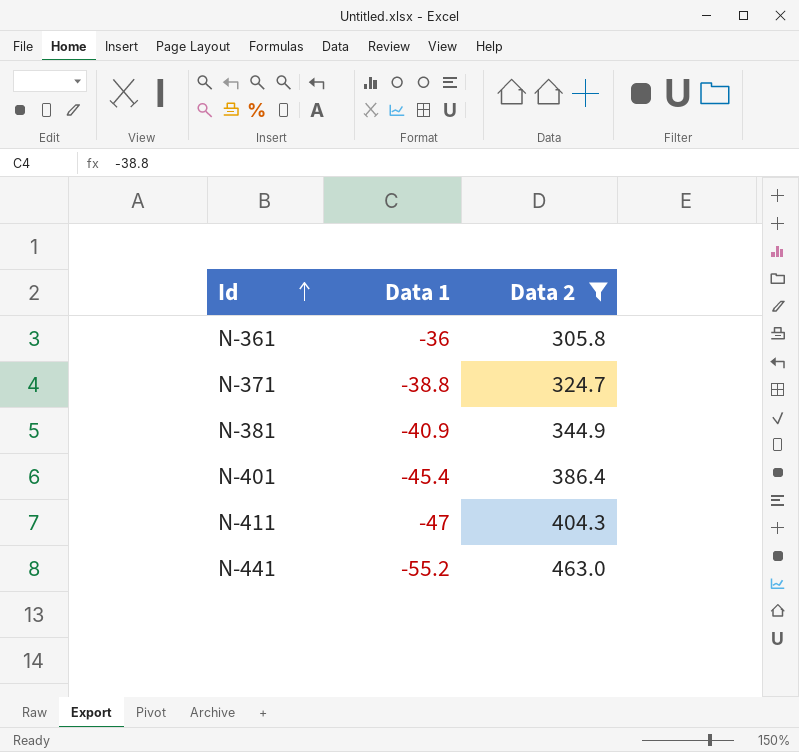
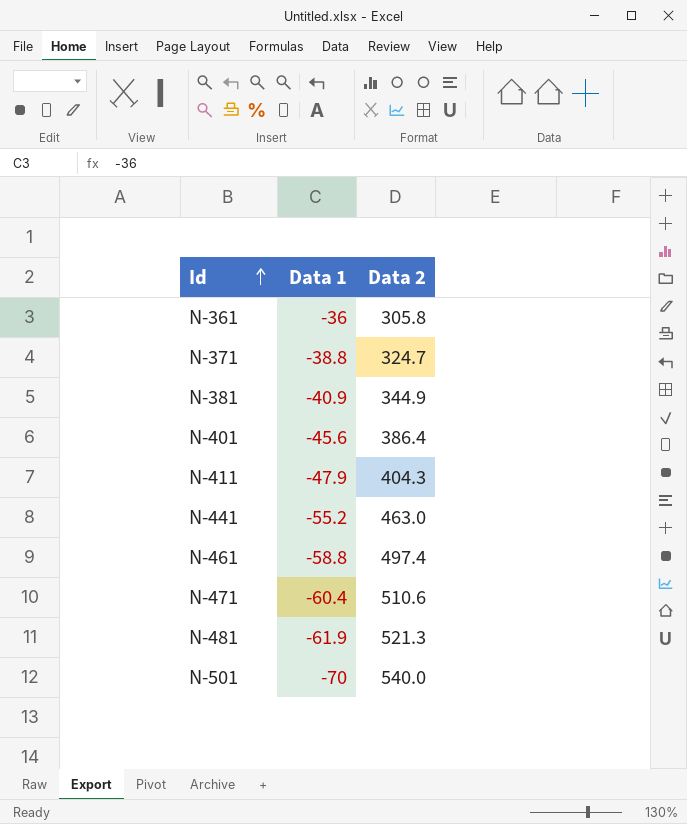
filter: Data 2 <= 463.0 -> none
N-401 | Data 1: -45.4 -> -45.6
N-411 | Data 1: -47 -> -47.9

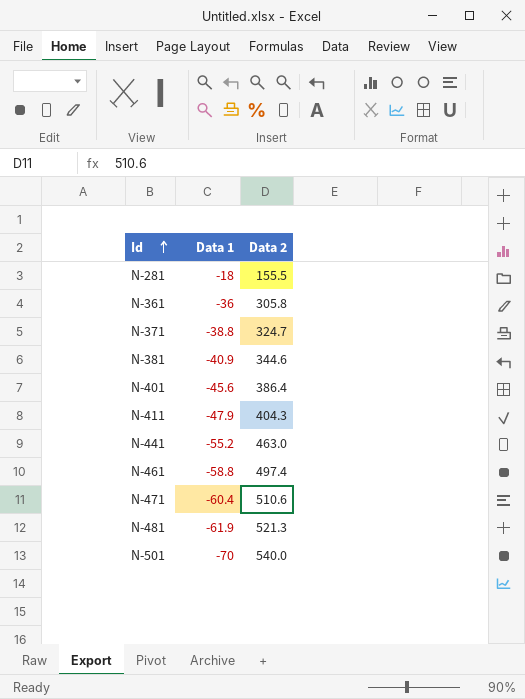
row N-281: none -> -18 | 155.5
N-381 | Data 2: 344.9 -> 344.6

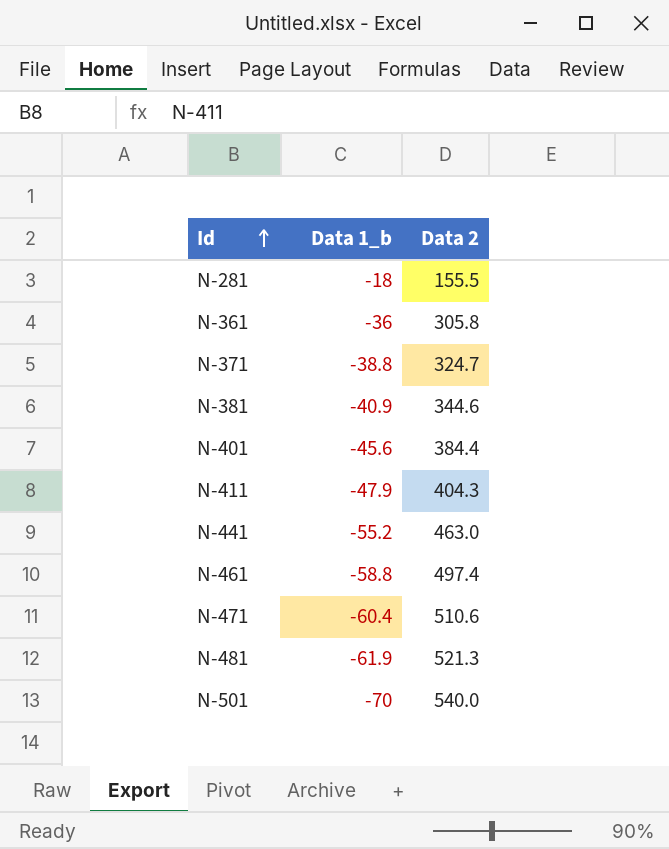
column name: Data 1 -> Data 1_b
N-401 | Data 2: 386.4 -> 384.4

